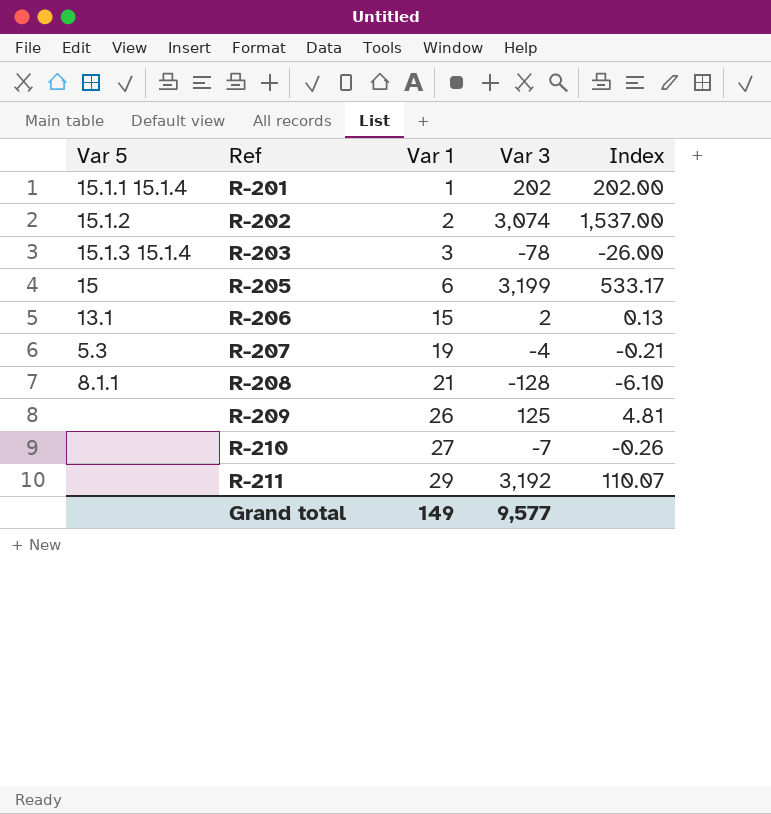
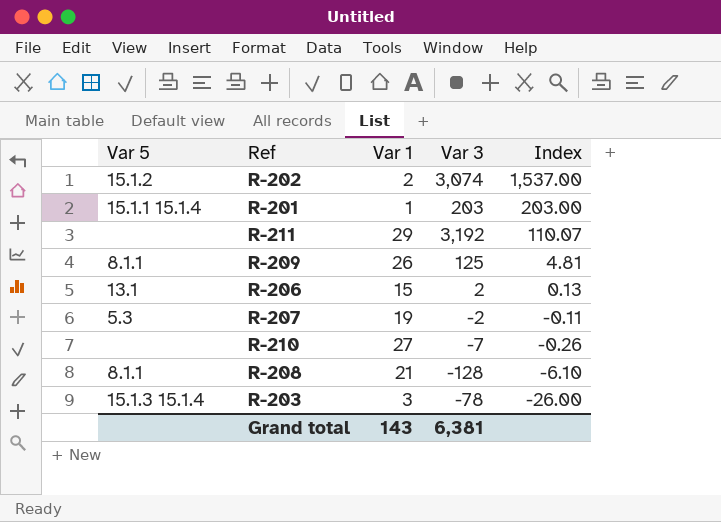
row order: Ref ascending -> Index descending
row R-205: 15 | 6 | 3,199 | 533.17 -> none
R-201 | Var 3: 202 -> 203
R-201 | Index: 202.00 -> 203.00
R-209 | Var 5: none -> 8.1.1
R-207 | Var 3: -4 -> -2
R-207 | Index: -0.21 -> -0.11
Grand total | Var 1: 149 -> 143
Grand total | Var 3: 9,577 -> 6,381

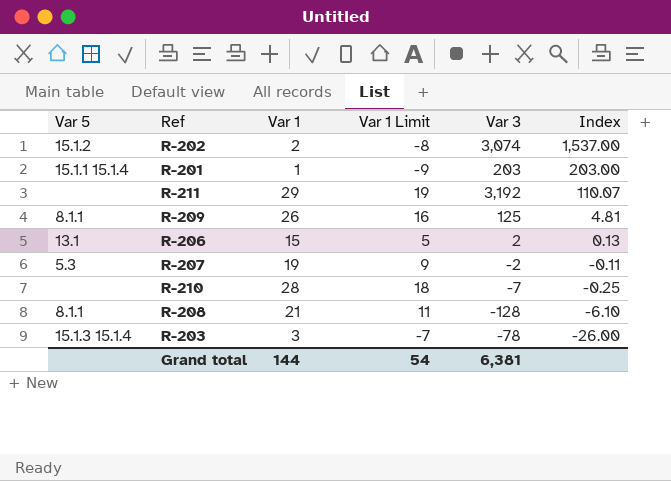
column Var 1 Limit | formula: none -> [Var 1] - 10
R-210 | Var 1: 27 -> 28
R-210 | Index: -0.26 -> -0.25
Grand total | Var 1: 143 -> 144

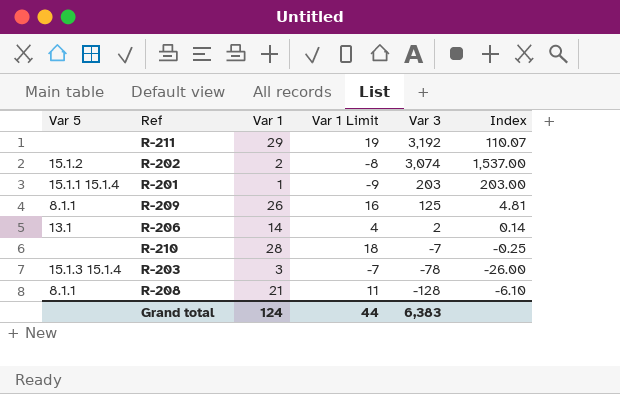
row order: Index descending -> Var 3 descending
row R-207: 5.3 | 19 | 9 | -2 | -0.11 -> none
R-206 | Var 1: 15 -> 14
R-206 | Var 1 Limit: 5 -> 4
R-206 | Index: 0.13 -> 0.14
Grand total | Var 1: 144 -> 124
Grand total | Var 1 Limit: 54 -> 44
Grand total | Var 3: 6,381 -> 6,383

